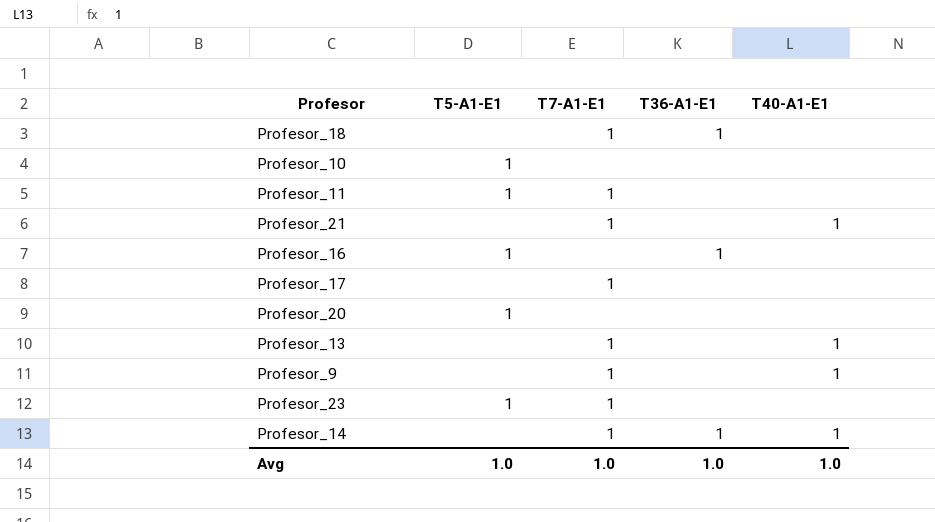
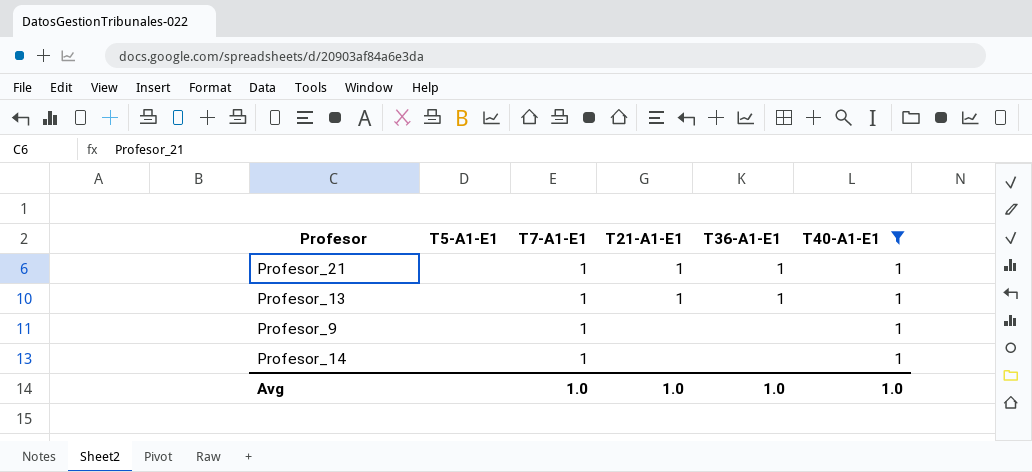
filter: none -> T40-A1-E1 = 1
column T21-A1-E1 | position: none -> 4
Profesor_21 | T36-A1-E1: none -> 1
Profesor_13 | T36-A1-E1: none -> 1
Profesor_14 | T36-A1-E1: 1 -> none
Avg | T5-A1-E1: 1.0 -> none

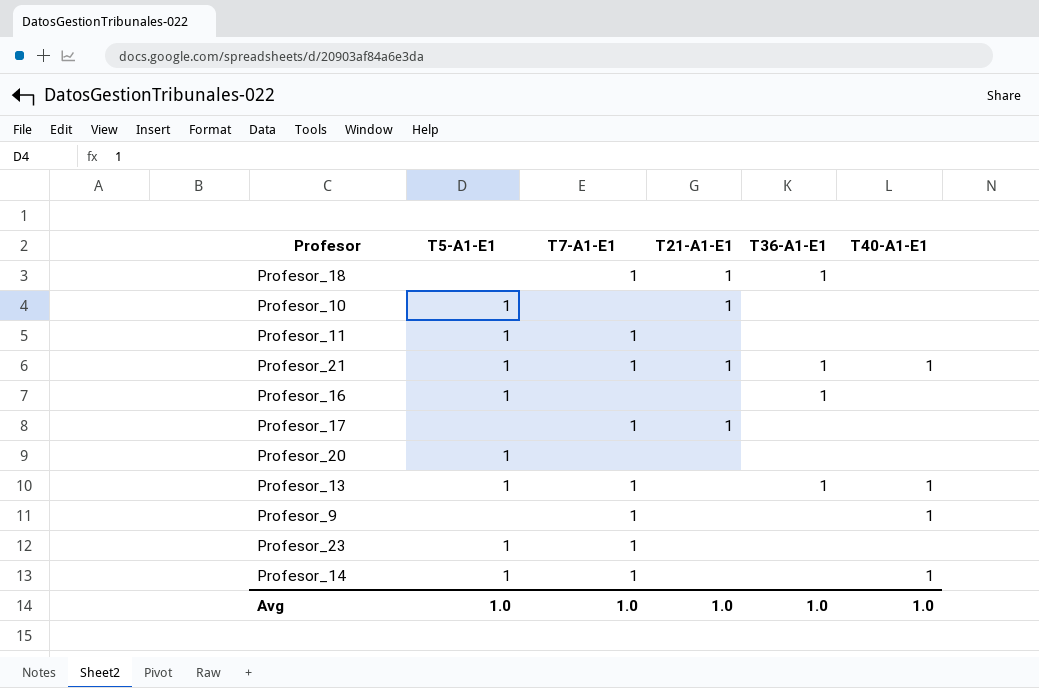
filter: T40-A1-E1 = 1 -> none
Profesor_21 | T5-A1-E1: none -> 1
Profesor_13 | T5-A1-E1: none -> 1
Profesor_13 | T21-A1-E1: 1 -> none
Profesor_14 | T5-A1-E1: none -> 1
Avg | T5-A1-E1: none -> 1.0

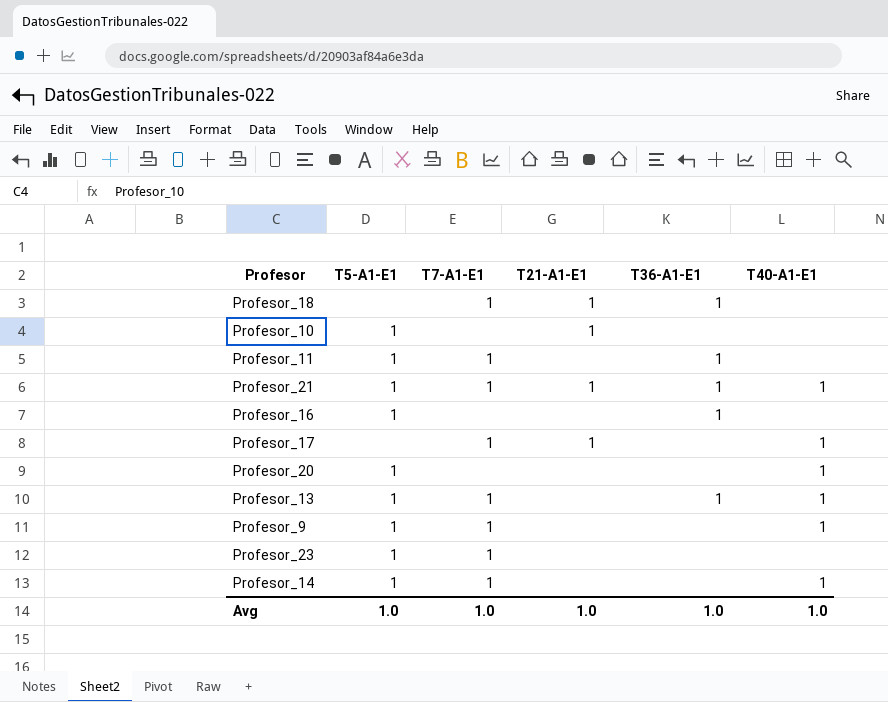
Profesor_11 | T36-A1-E1: none -> 1
Profesor_17 | T40-A1-E1: none -> 1
Profesor_20 | T40-A1-E1: none -> 1
Profesor_9 | T5-A1-E1: none -> 1

